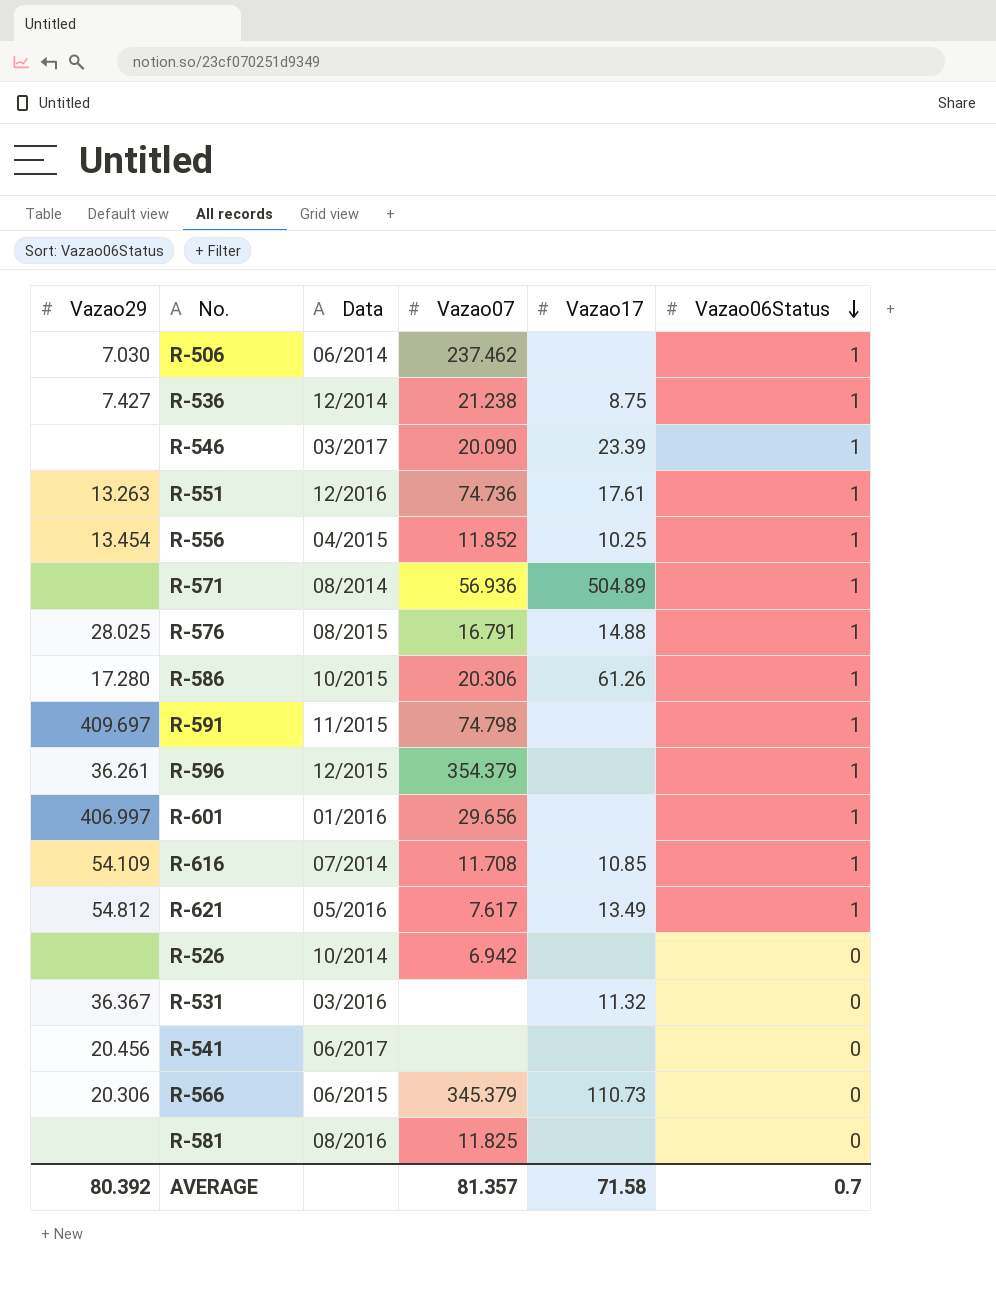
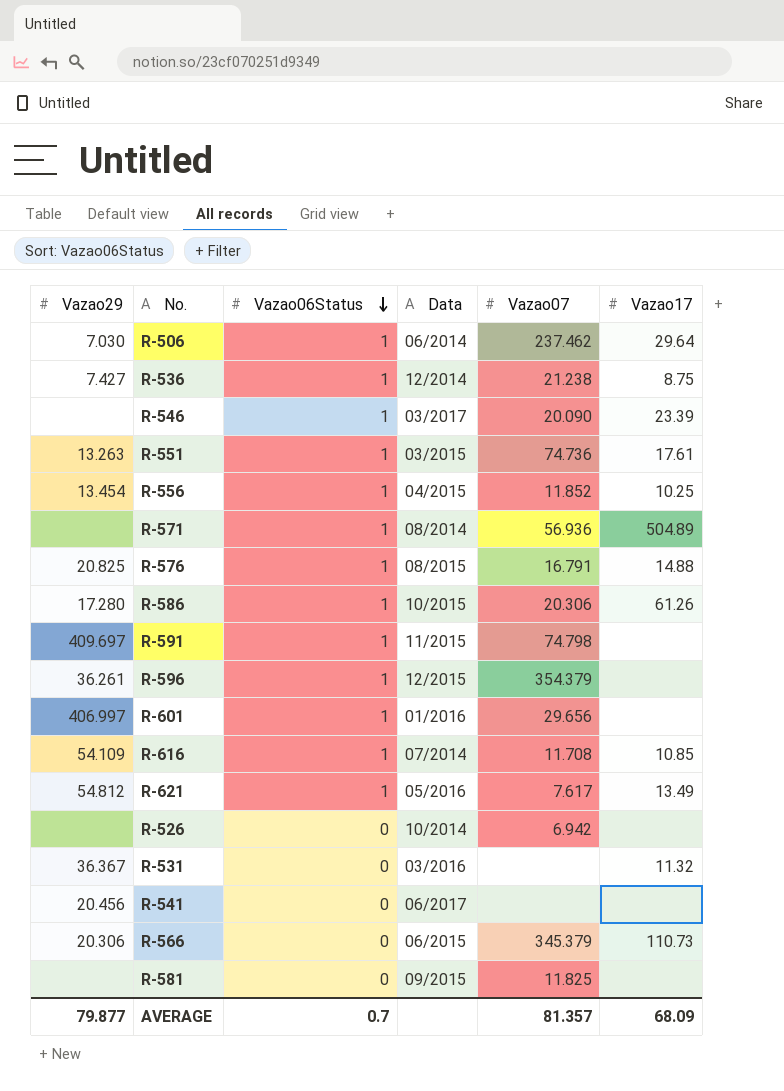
column Vazao06Status | position: 6 -> 3
R-506 | Vazao17: none -> 29.64
R-551 | Data: 12/2016 -> 03/2015
R-576 | Vazao29: 28.025 -> 20.825
R-581 | Data: 08/2016 -> 09/2015
AVERAGE | Vazao29: 80.392 -> 79.877
AVERAGE | Vazao17: 71.58 -> 68.09

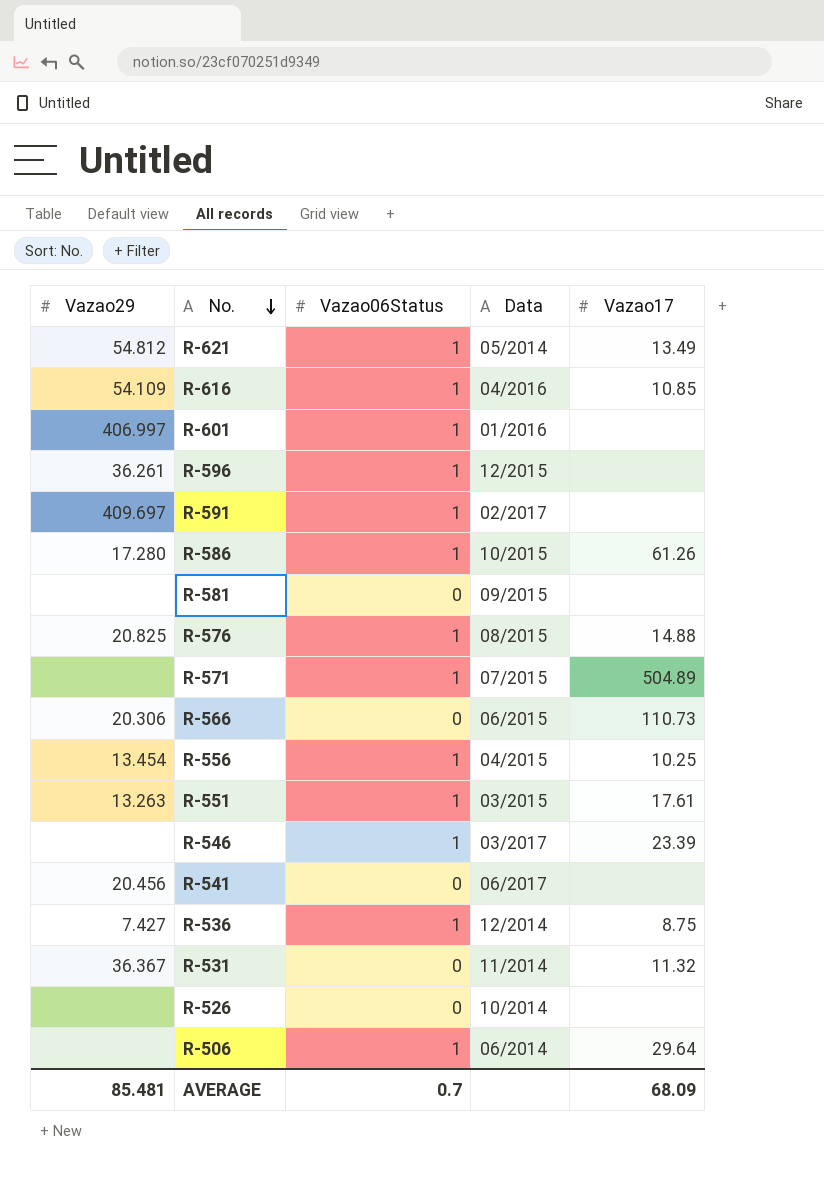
row order: Vazao06Status descending -> No. descending
column Vazao07 | position: 5 -> none
R-621 | Data: 05/2016 -> 05/2014
R-616 | Data: 07/2014 -> 04/2016
R-591 | Data: 11/2015 -> 02/2017
R-571 | Data: 08/2014 -> 07/2015
R-531 | Data: 03/2016 -> 11/2014
R-506 | Vazao29: 7.030 -> none
AVERAGE | Vazao29: 79.877 -> 85.481

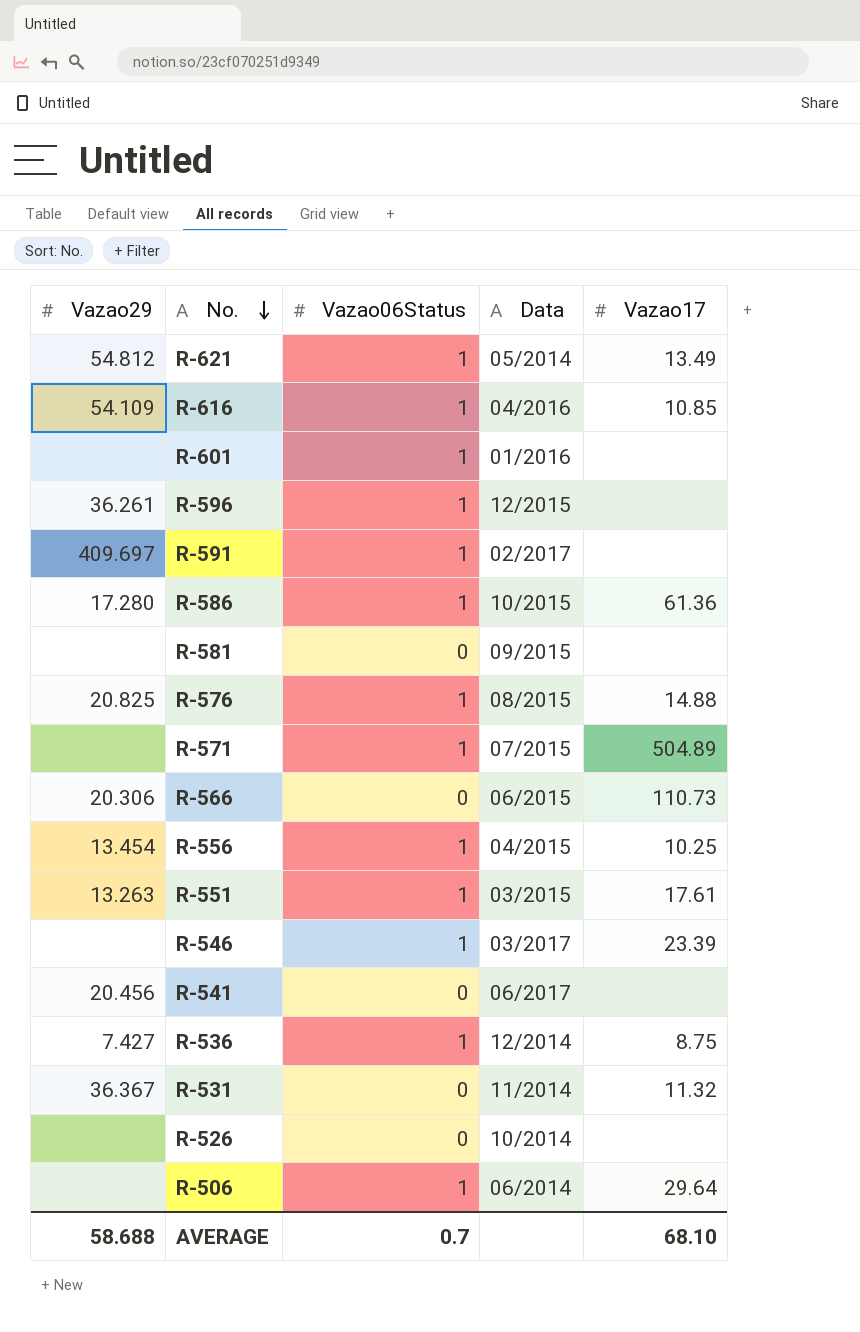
R-601 | Vazao29: 406.997 -> none
R-586 | Vazao17: 61.26 -> 61.36
AVERAGE | Vazao29: 85.481 -> 58.688
AVERAGE | Vazao17: 68.09 -> 68.10

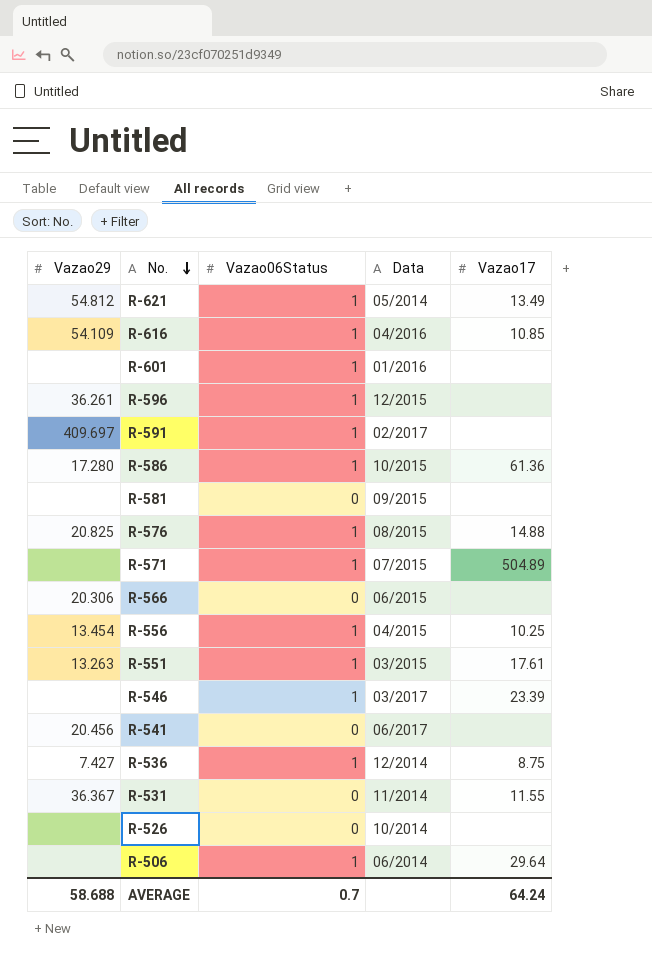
R-566 | Vazao17: 110.73 -> none
R-531 | Vazao17: 11.32 -> 11.55
AVERAGE | Vazao17: 68.10 -> 64.24

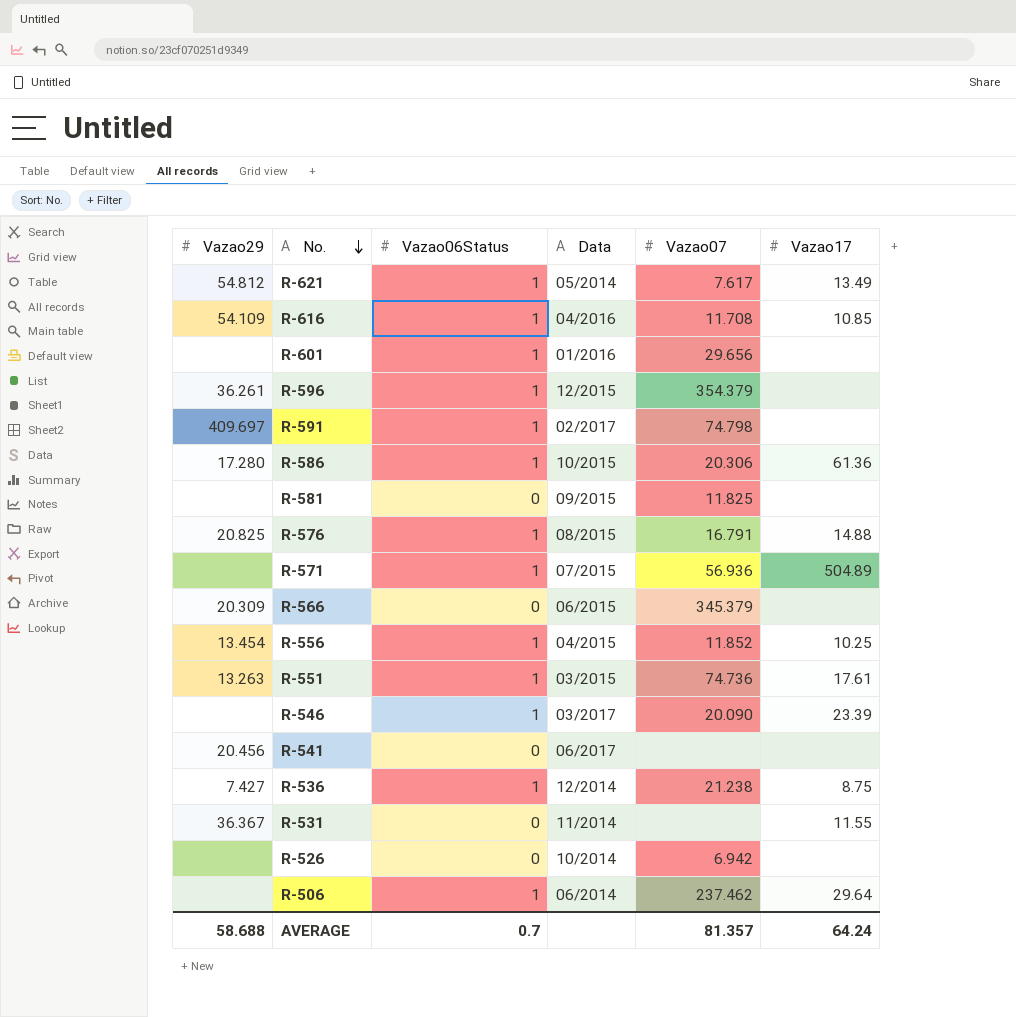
column Vazao07 | position: none -> 5
R-566 | Vazao29: 20.306 -> 20.309

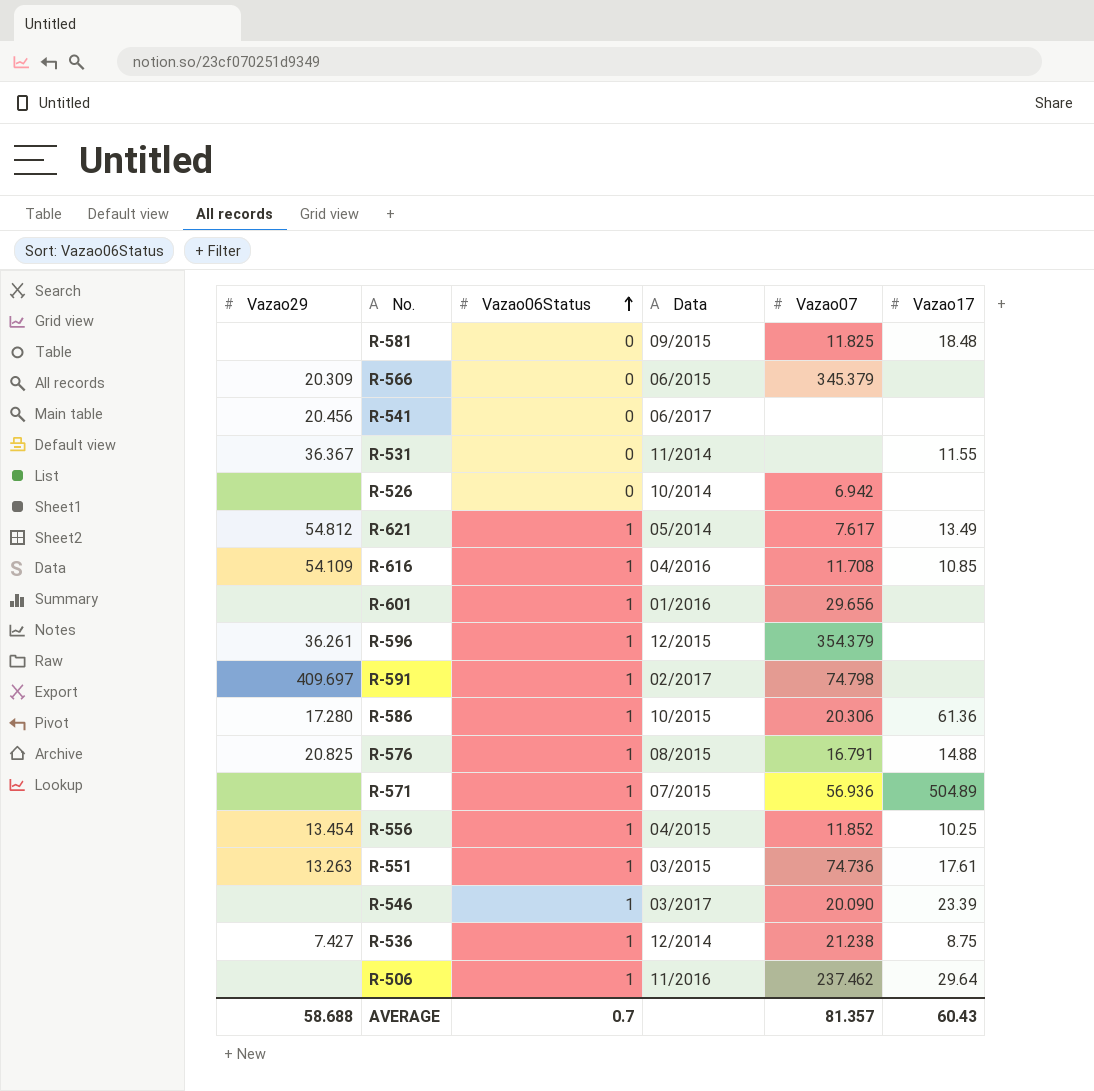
row order: No. descending -> Vazao06Status ascending
R-581 | Vazao17: none -> 18.48
R-506 | Data: 06/2014 -> 11/2016
AVERAGE | Vazao17: 64.24 -> 60.43

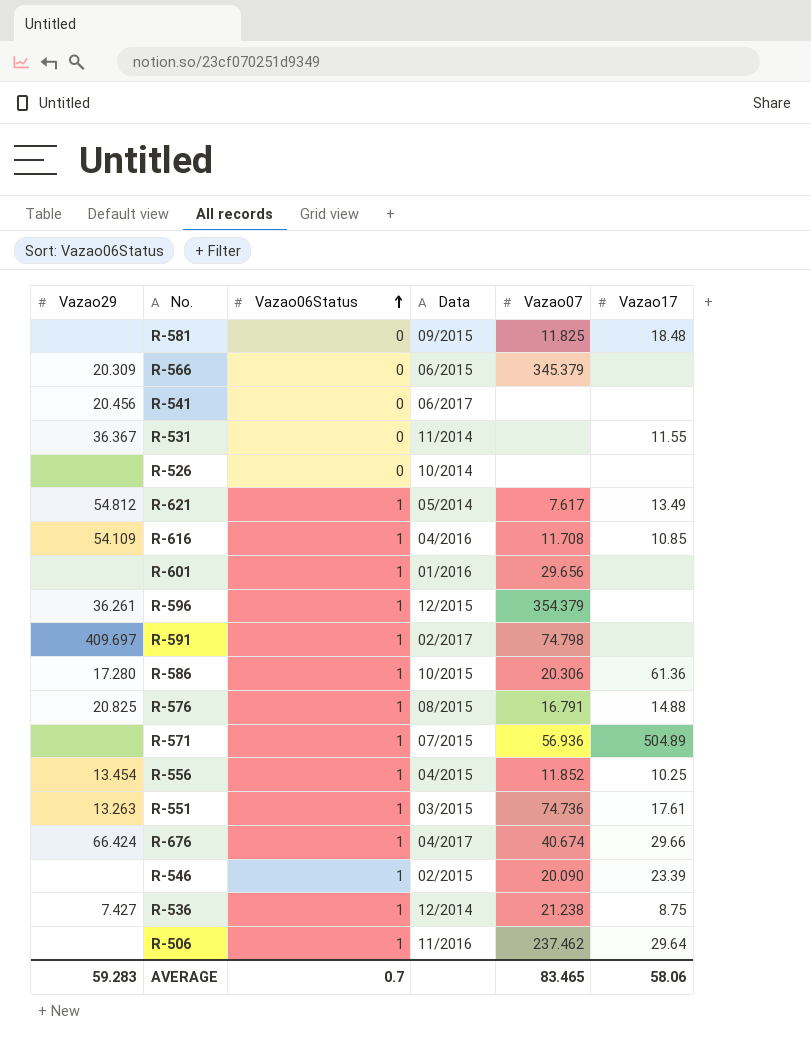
R-526 | Vazao07: 6.942 -> none
row R-676: none -> 66.424 | 1 | 04/2017 | 40.674 | 29.66
R-546 | Data: 03/2017 -> 02/2015
AVERAGE | Vazao29: 58.688 -> 59.283
AVERAGE | Vazao07: 81.357 -> 83.465
AVERAGE | Vazao17: 60.43 -> 58.06

